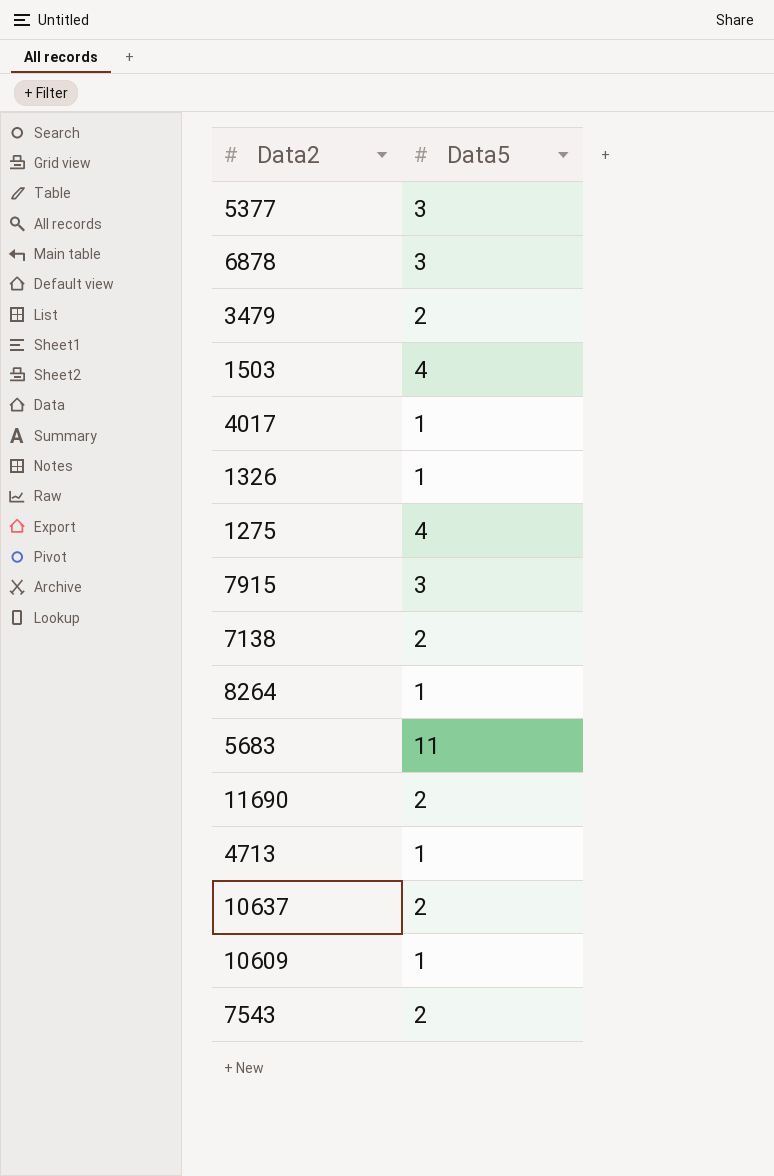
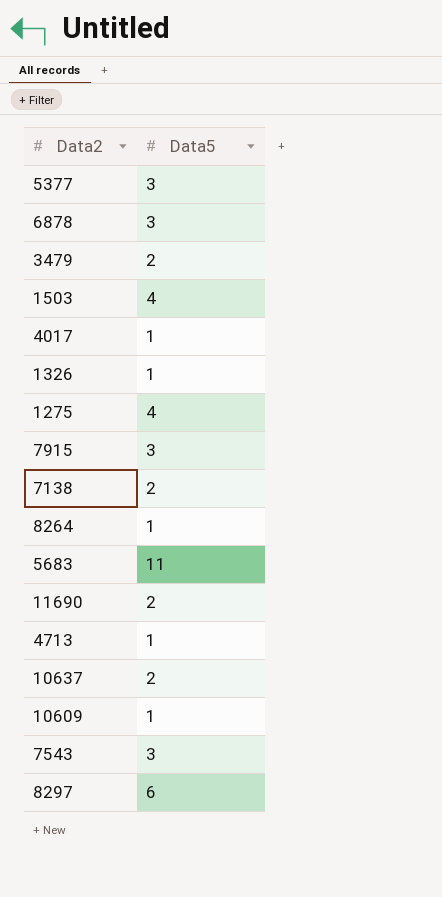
7543 | Data5: 2 -> 3
row 8297: none -> 6

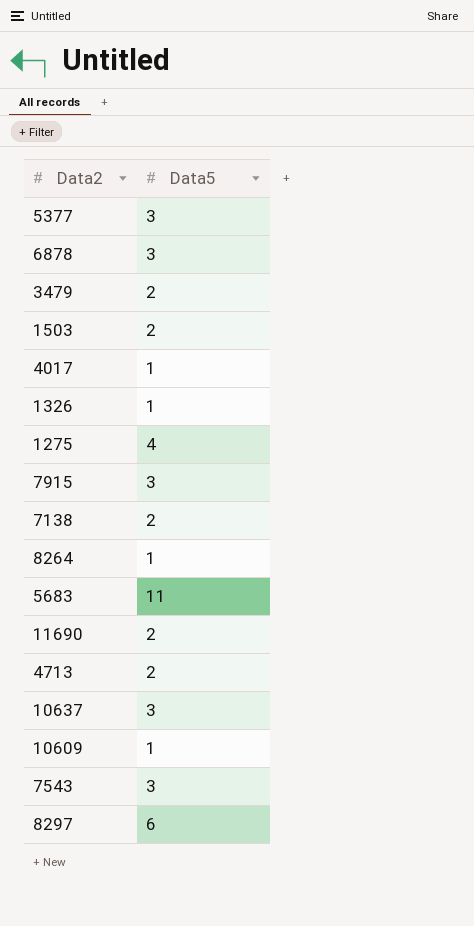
1503 | Data5: 4 -> 2
4713 | Data5: 1 -> 2
10637 | Data5: 2 -> 3

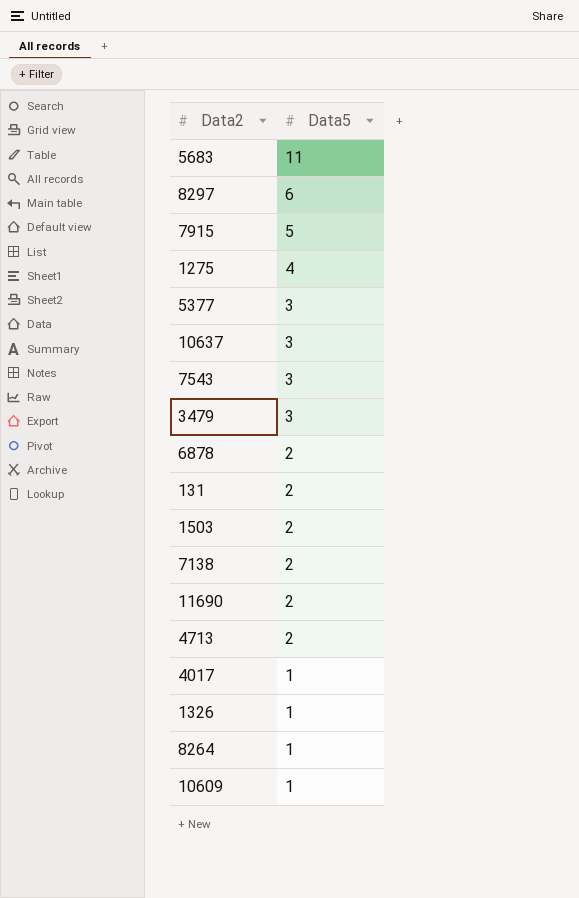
row order: none -> Data5 descending
7915 | Data5: 3 -> 5
3479 | Data5: 2 -> 3
6878 | Data5: 3 -> 2
row 131: none -> 2

